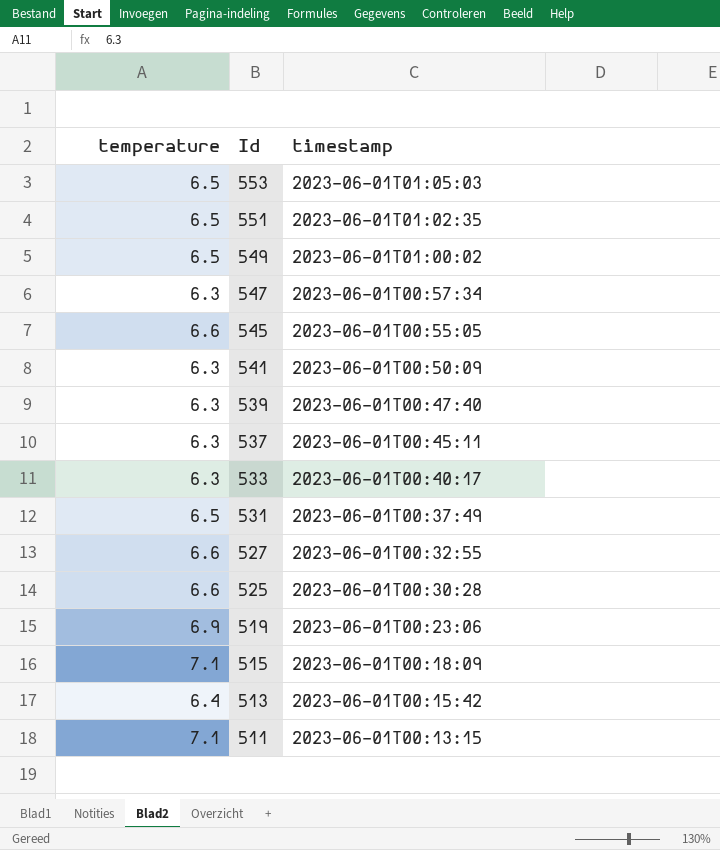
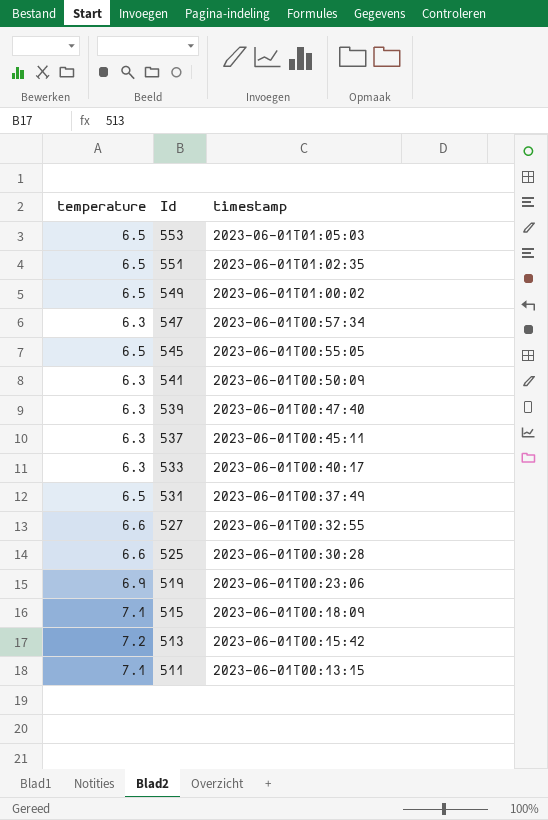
545 | temperature: 6.6 -> 6.5
513 | temperature: 6.4 -> 7.2

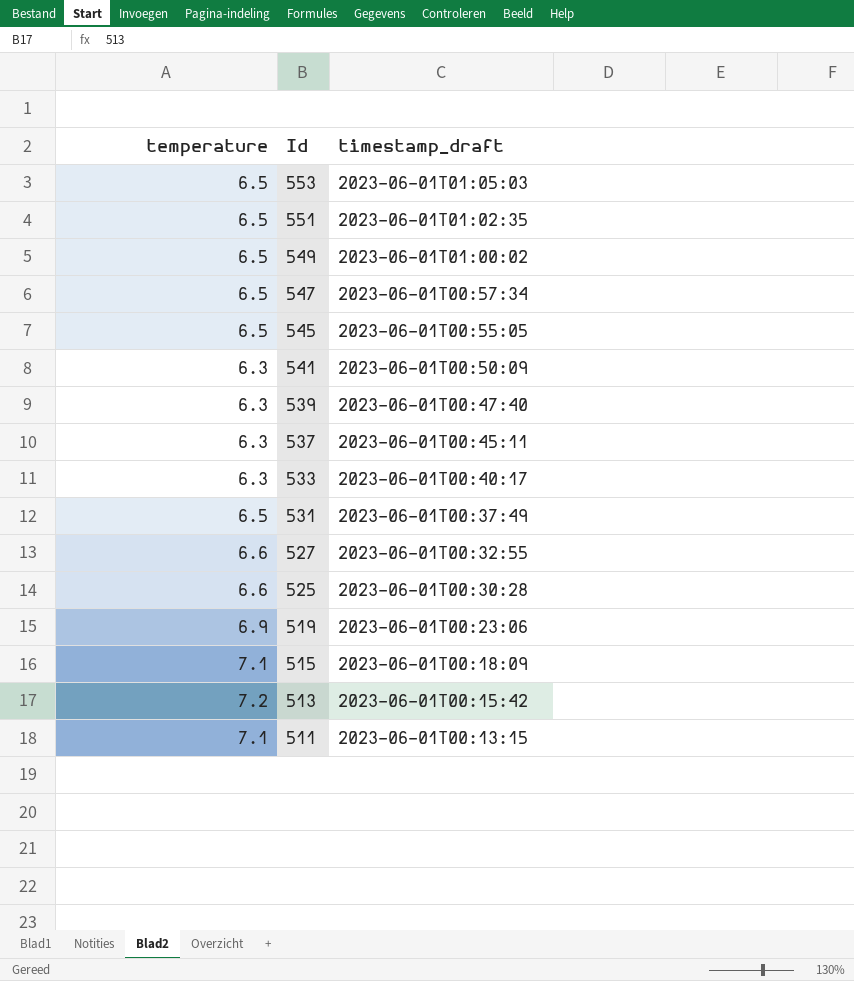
column name: timestamp -> timestamp_draft
547 | temperature: 6.3 -> 6.5

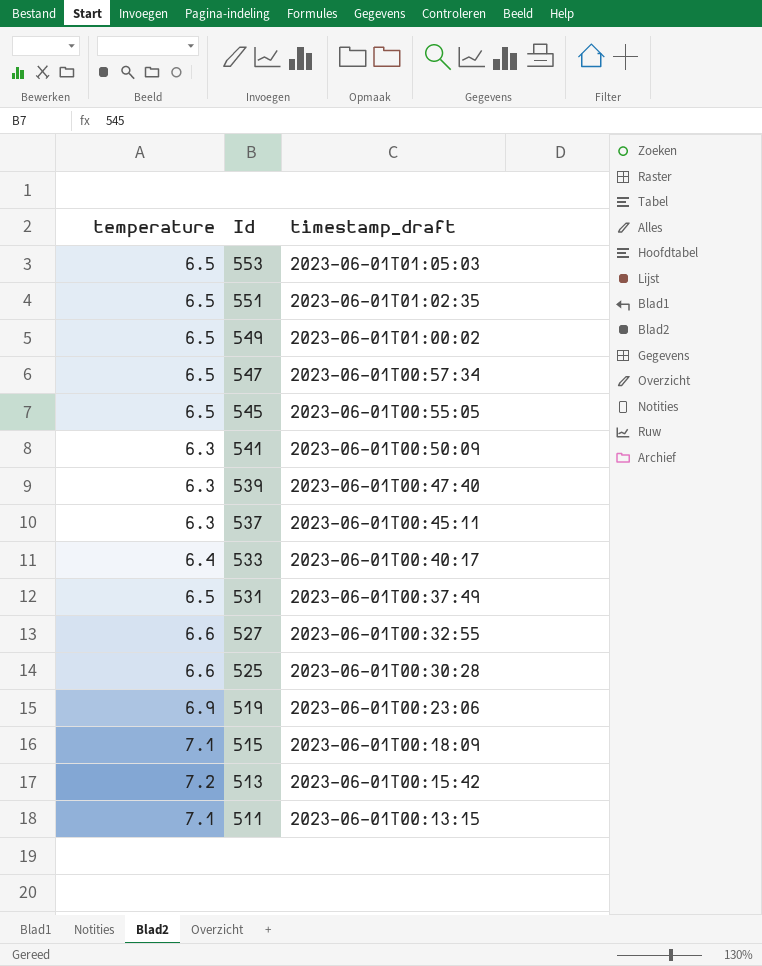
533 | temperature: 6.3 -> 6.4

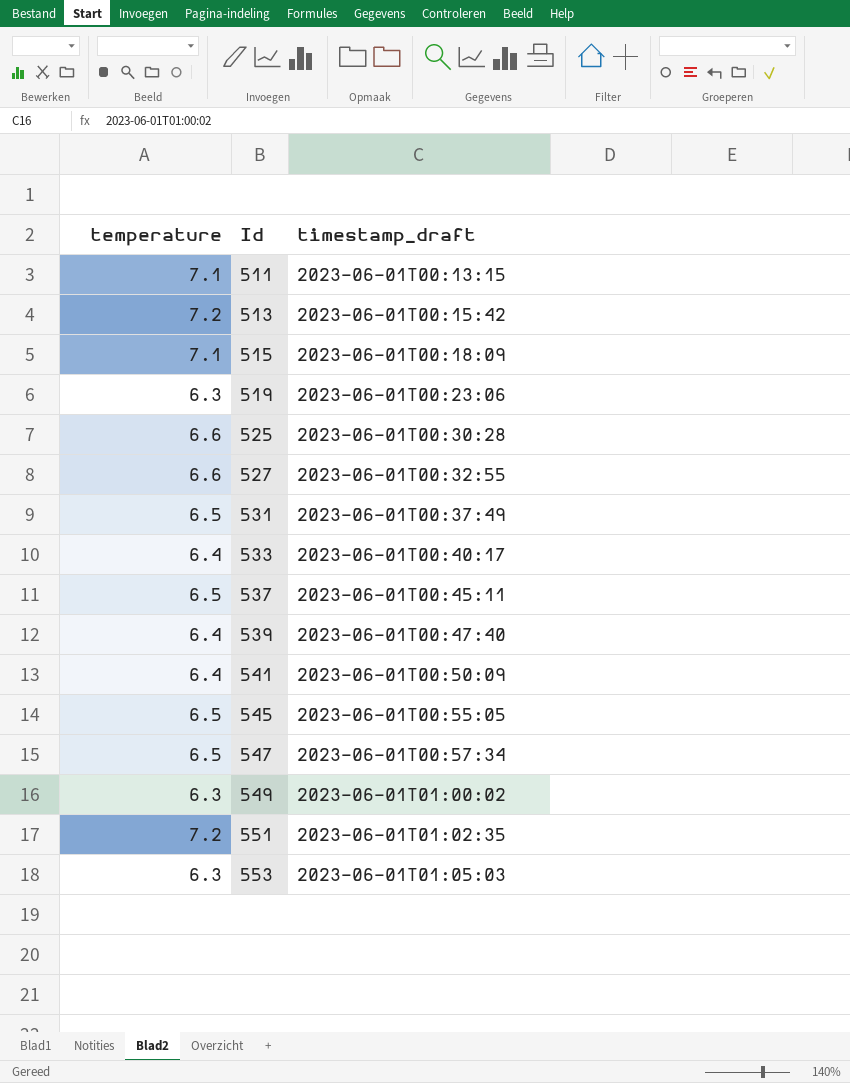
row order: Id descending -> Id ascending
519 | temperature: 6.9 -> 6.3
537 | temperature: 6.3 -> 6.5
539 | temperature: 6.3 -> 6.4
541 | temperature: 6.3 -> 6.4
549 | temperature: 6.5 -> 6.3
551 | temperature: 6.5 -> 7.2
553 | temperature: 6.5 -> 6.3

